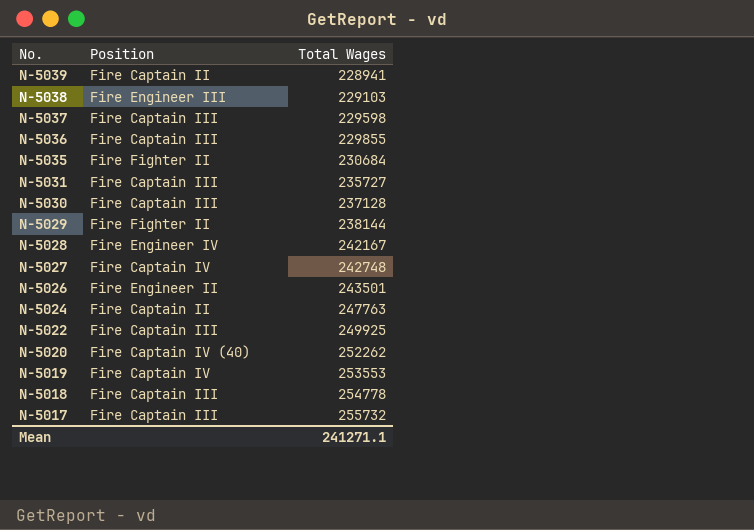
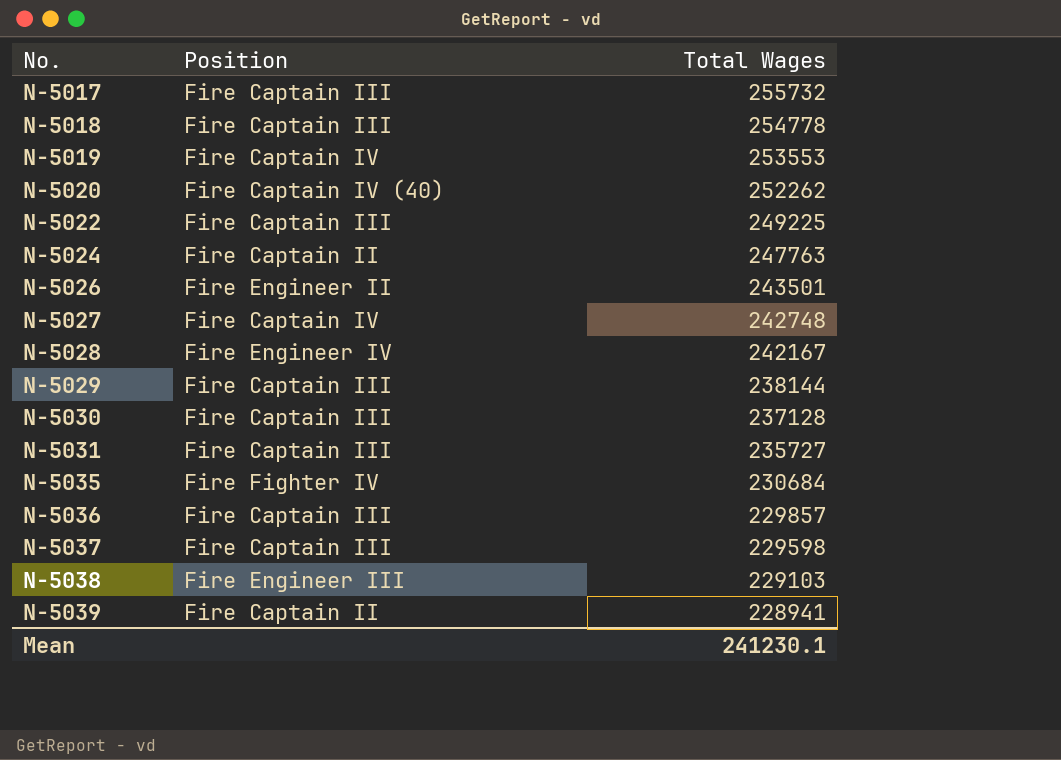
row order: No. descending -> No. ascending
N-5022 | Total Wages: 249925 -> 249225
N-5029 | Position: Fire Fighter II -> Fire Captain III
N-5035 | Position: Fire Fighter II -> Fire Fighter IV
N-5036 | Total Wages: 229855 -> 229857
Mean | Total Wages: 241271.1 -> 241230.1

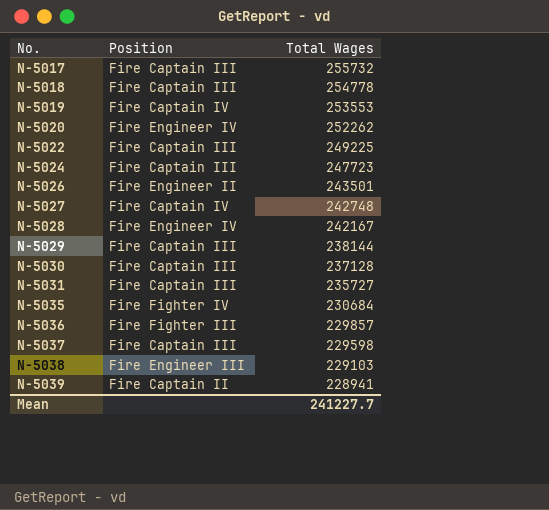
N-5020 | Position: Fire Captain IV (40) -> Fire Engineer IV
N-5024 | Position: Fire Captain II -> Fire Captain III
N-5024 | Total Wages: 247763 -> 247723
N-5036 | Position: Fire Captain III -> Fire Fighter III
Mean | Total Wages: 241230.1 -> 241227.7

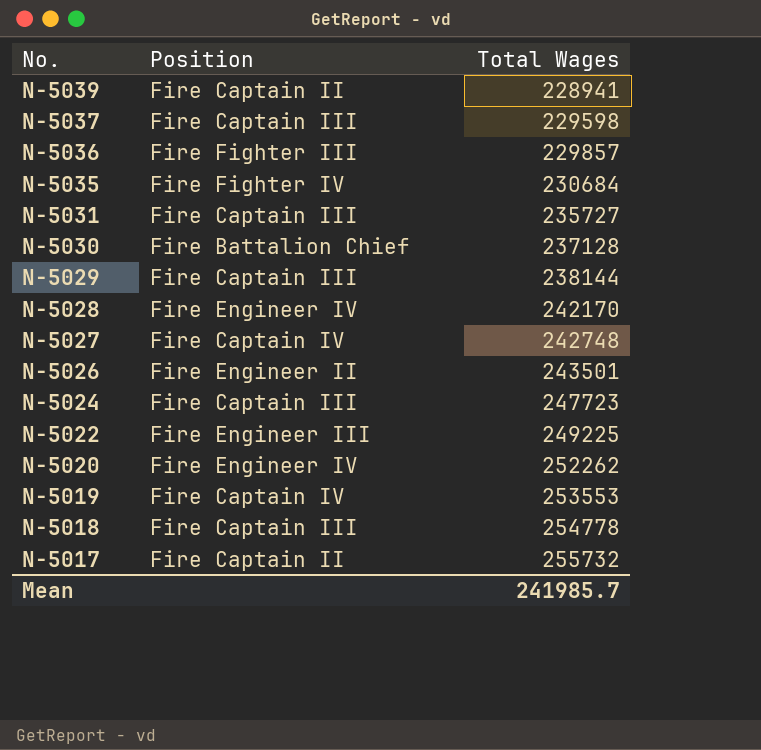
row order: No. ascending -> No. descending
row N-5038: Fire Engineer III | 229103 -> none
N-5030 | Position: Fire Captain III -> Fire Battalion Chief
N-5028 | Total Wages: 242167 -> 242170
N-5022 | Position: Fire Captain III -> Fire Engineer III
N-5017 | Position: Fire Captain III -> Fire Captain II
Mean | Total Wages: 241227.7 -> 241985.7

